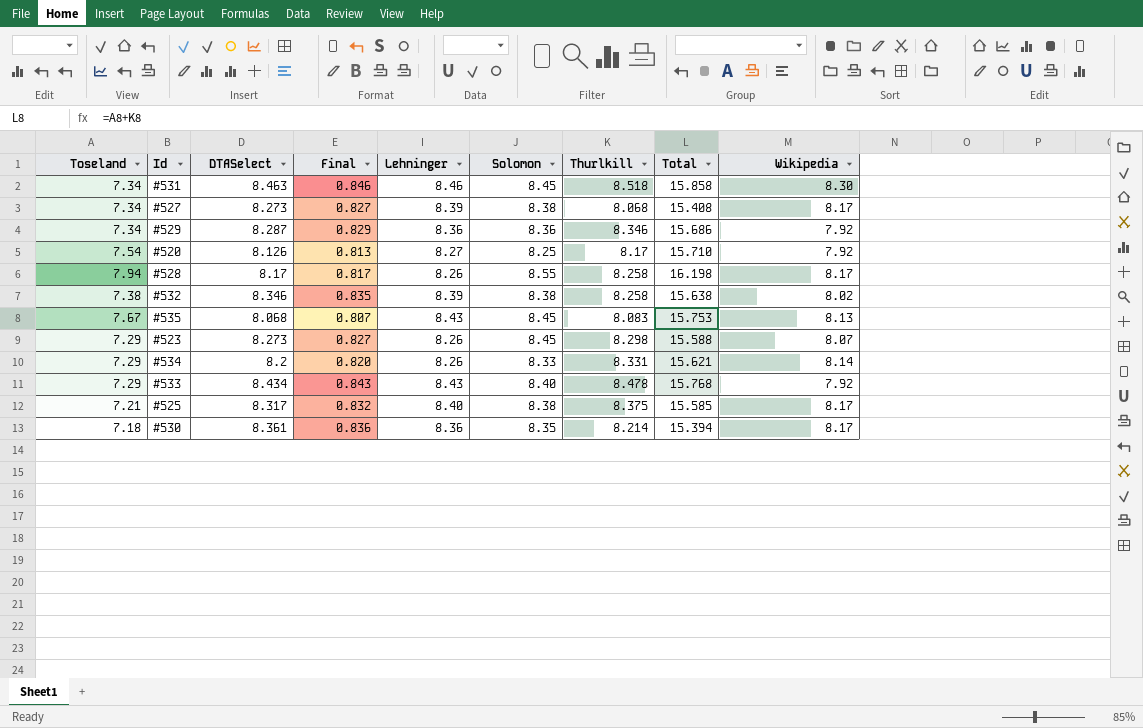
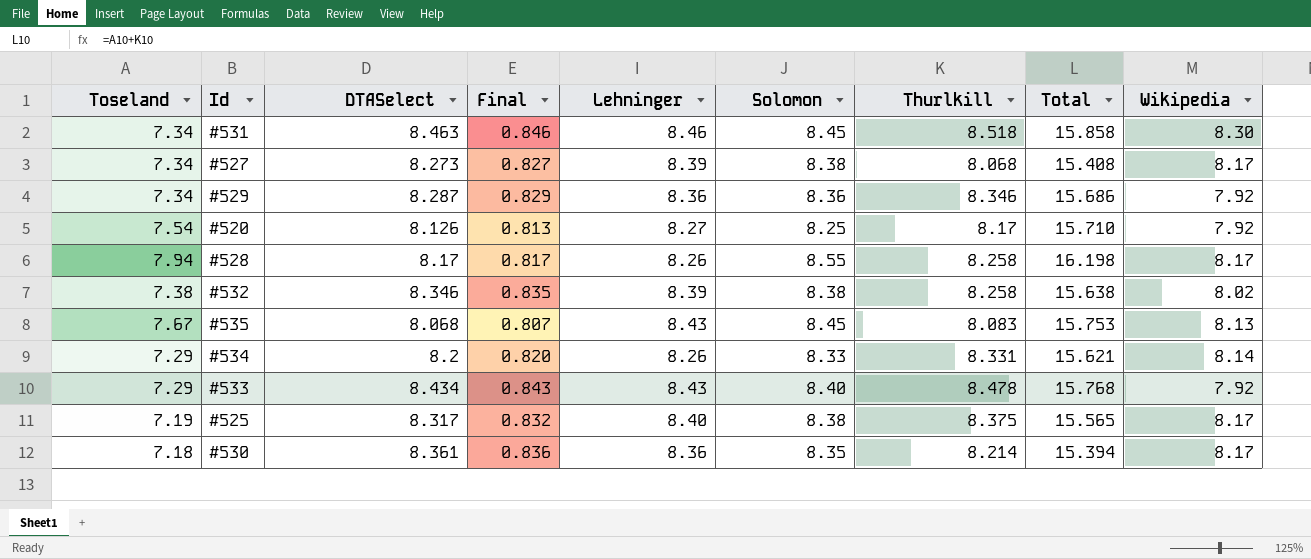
row #523: 7.29 | 8.273 | 0.827 | 8.26 | 8.45 | 8.298 | 15.588 | 8.07 -> none
#525 | Toseland: 7.21 -> 7.19
#525 | Total: 15.585 -> 15.565

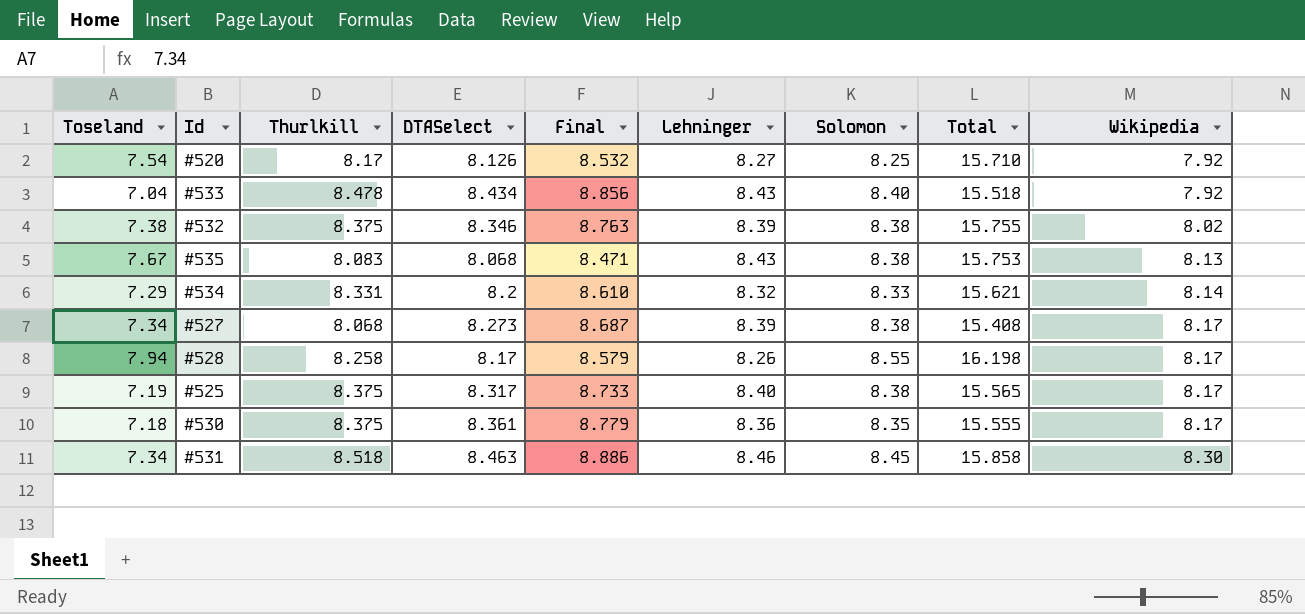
row order: none -> Wikipedia ascending
column Thurlkill | position: 7 -> 3
column Final | formula: [DTASelect] * 0.1 -> [DTASelect] * 1.05
row #529: 7.34 | 8.287 | 0.829 | 8.36 | 8.36 | 8.346 | 15.686 | 7.92 -> none
#533 | Toseland: 7.29 -> 7.04
#533 | Total: 15.768 -> 15.518
#532 | Thurlkill: 8.258 -> 8.375
#532 | Total: 15.638 -> 15.755
#535 | Solomon: 8.45 -> 8.38
#534 | Lehninger: 8.26 -> 8.32
#530 | Thurlkill: 8.214 -> 8.375
#530 | Total: 15.394 -> 15.555

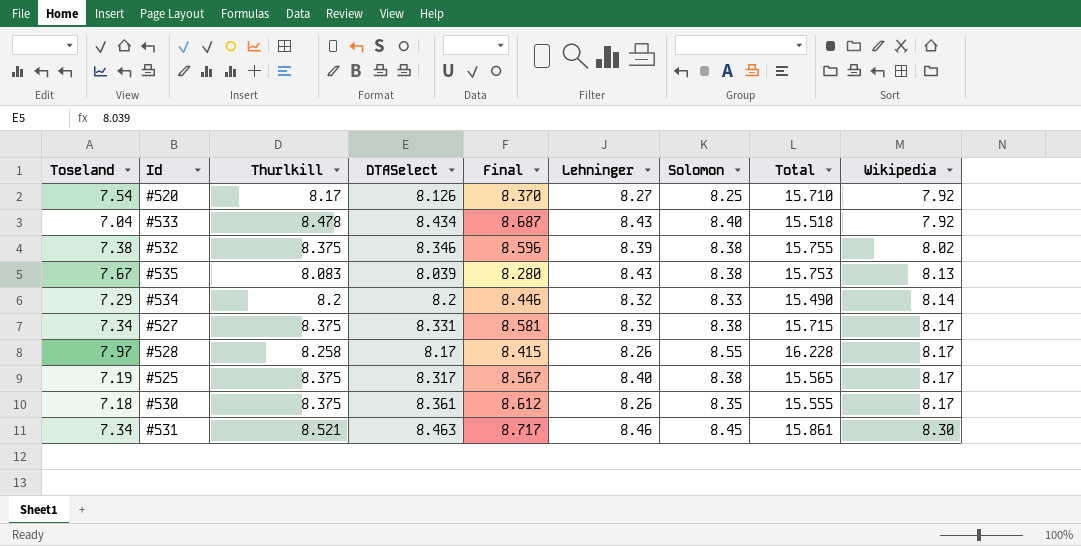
column Final | formula: [DTASelect] * 1.05 -> [DTASelect] * 1.03
#535 | DTASelect: 8.068 -> 8.039
#534 | Thurlkill: 8.331 -> 8.2
#534 | Total: 15.621 -> 15.490
#527 | Thurlkill: 8.068 -> 8.375
#527 | DTASelect: 8.273 -> 8.331
#527 | Total: 15.408 -> 15.715
#528 | Toseland: 7.94 -> 7.97
#528 | Total: 16.198 -> 16.228
#530 | Lehninger: 8.36 -> 8.26
#531 | Thurlkill: 8.518 -> 8.521
#531 | Total: 15.858 -> 15.861

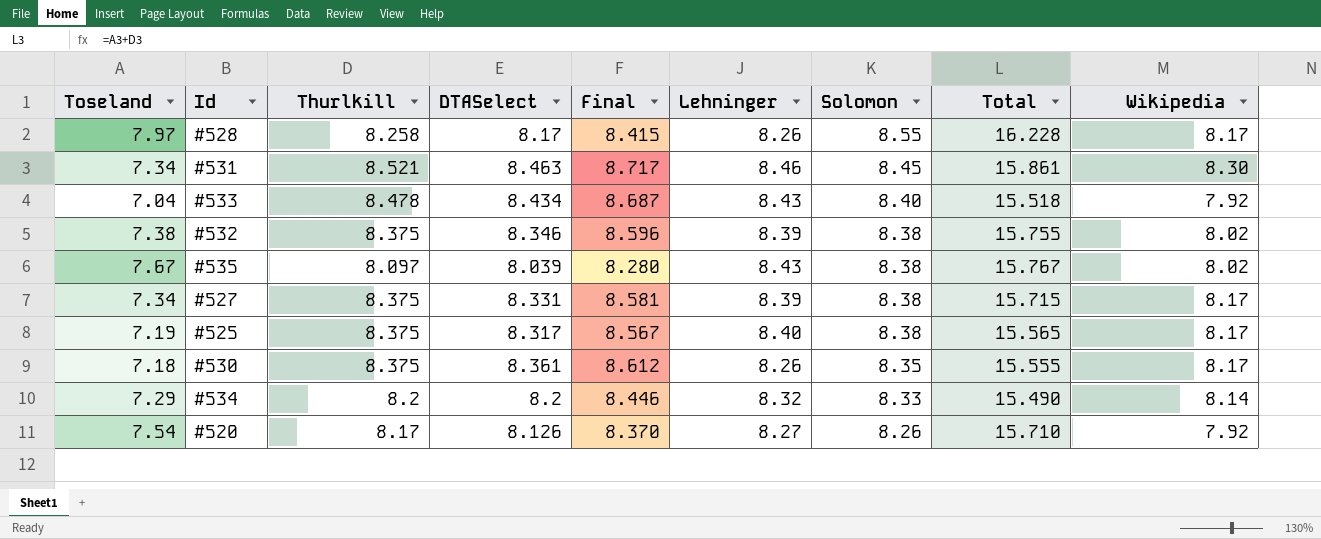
row order: Wikipedia ascending -> Solomon descending
#535 | Thurlkill: 8.083 -> 8.097
#535 | Total: 15.753 -> 15.767
#535 | Wikipedia: 8.13 -> 8.02
#520 | Solomon: 8.25 -> 8.26

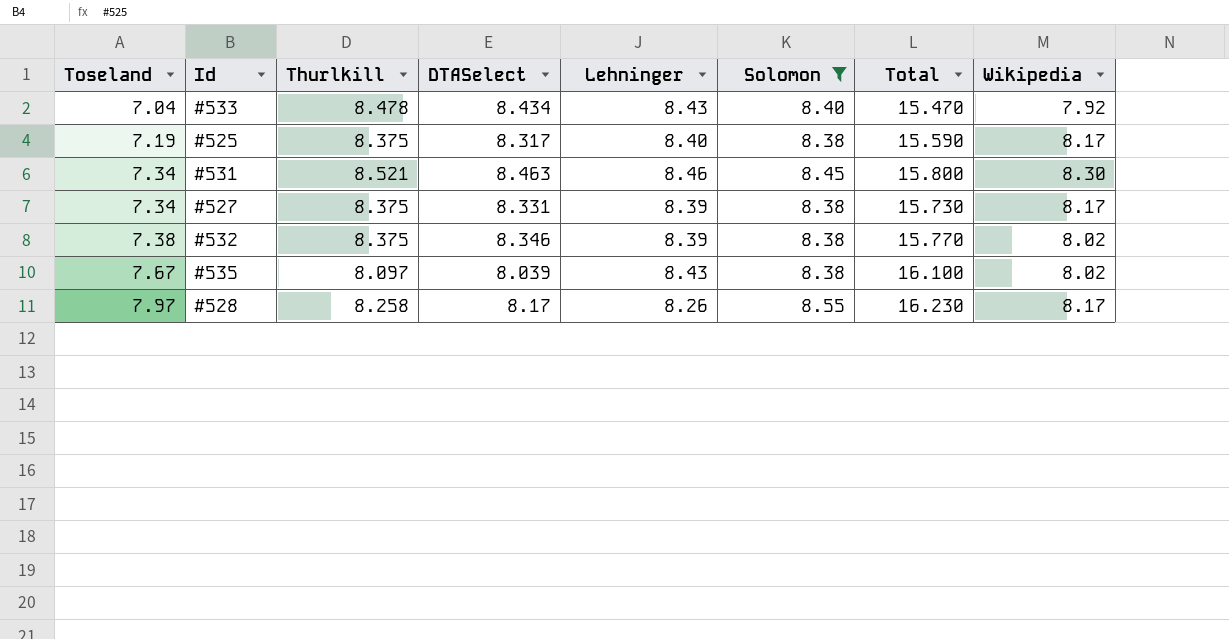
filter: none -> Solomon >= 8.38
row order: Solomon descending -> Toseland ascending
column Final | formula: [DTASelect] * 1.03 -> none
column Total | formula: [Toseland] + [Thurlkill] -> [Toseland] + [Lehninger]

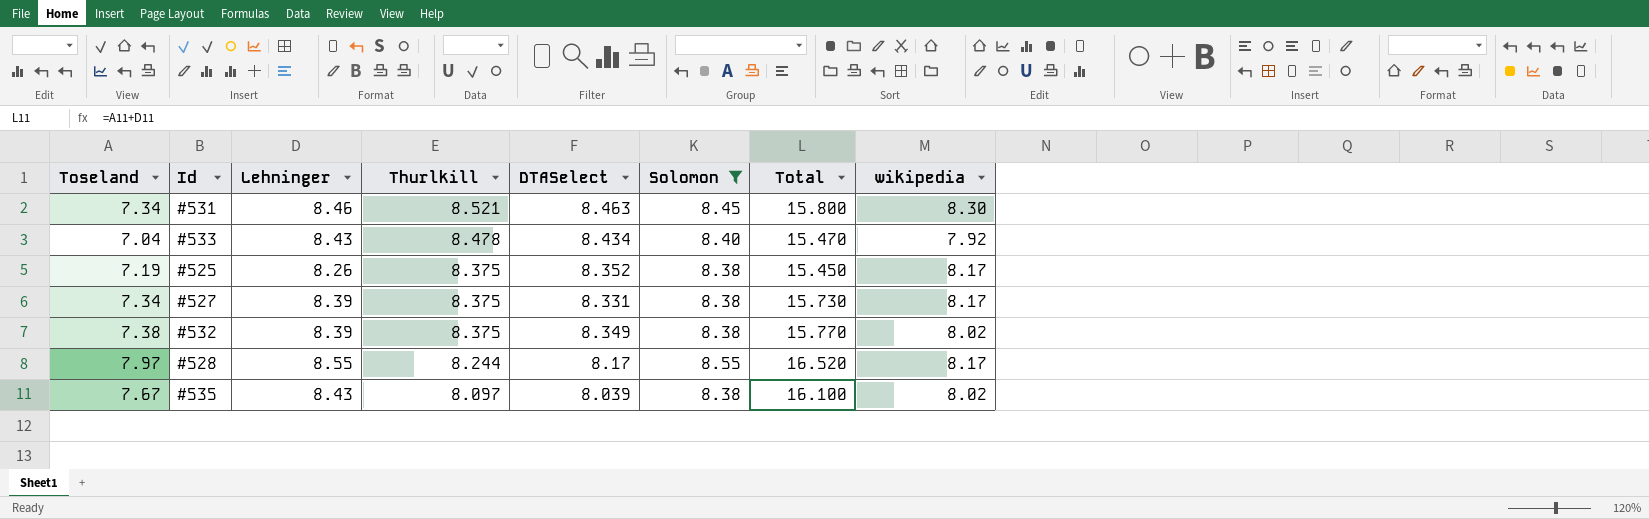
row order: Toseland ascending -> Thurlkill descending
column Lehninger | position: 5 -> 3
column name: Wikipedia -> wikipedia
#525 | Lehninger: 8.40 -> 8.26
#525 | DTASelect: 8.317 -> 8.352
#525 | Total: 15.590 -> 15.450
#532 | DTASelect: 8.346 -> 8.349
#528 | Lehninger: 8.26 -> 8.55
#528 | Thurlkill: 8.258 -> 8.244
#528 | Total: 16.230 -> 16.520

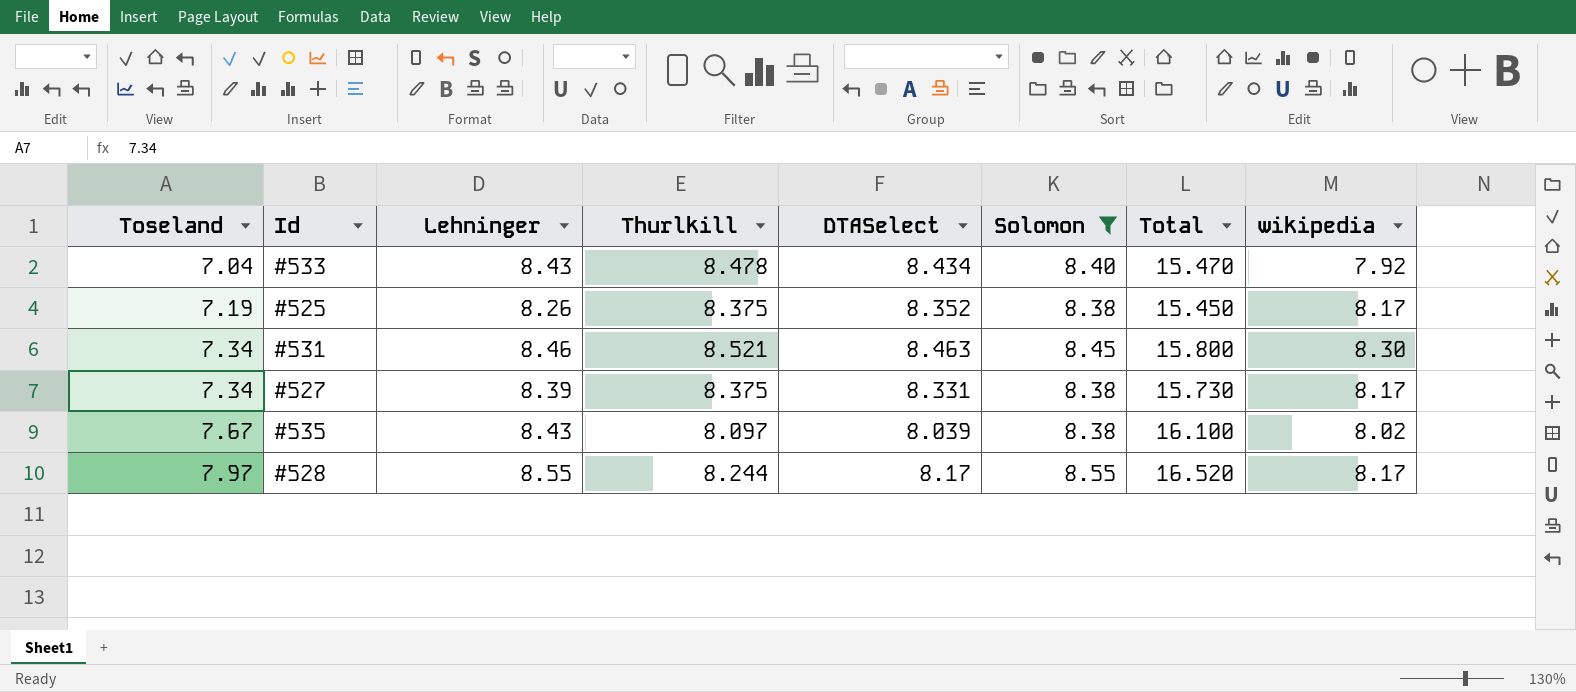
row order: Thurlkill descending -> Toseland ascending
row #532: 7.38 | 8.39 | 8.375 | 8.349 | 8.38 | 15.770 | 8.02 -> none

